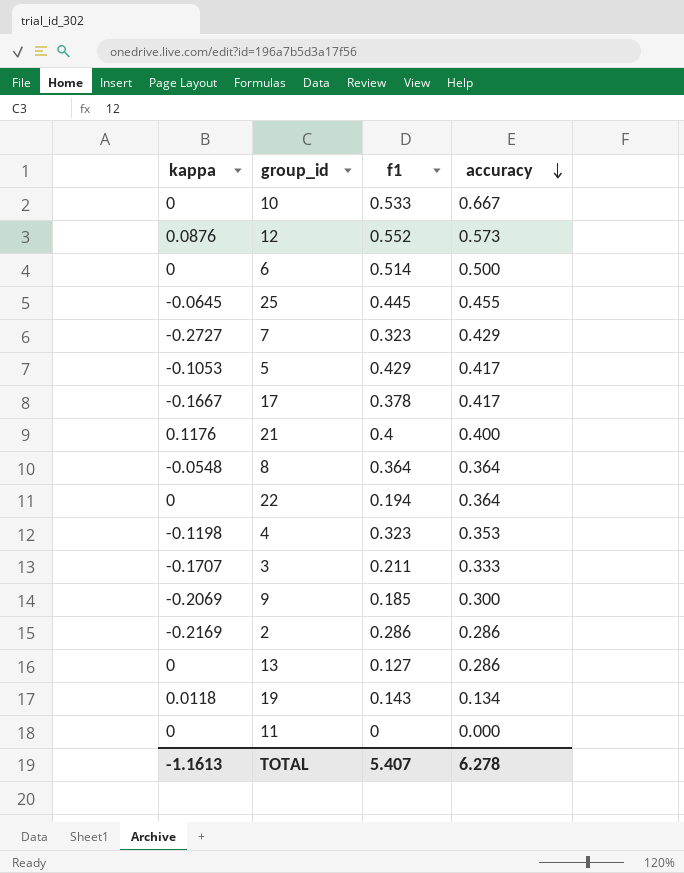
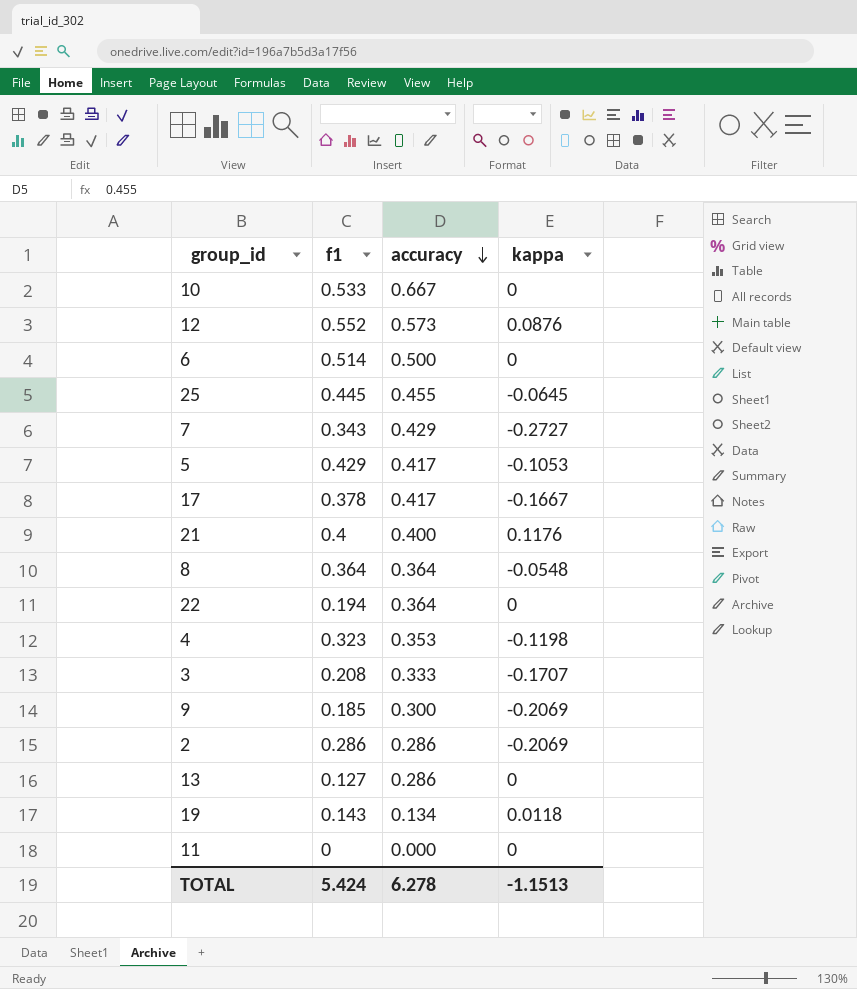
column kappa | position: 1 -> 4
7 | f1: 0.323 -> 0.343
3 | f1: 0.211 -> 0.208
2 | kappa: -0.2169 -> -0.2069
TOTAL | f1: 5.407 -> 5.424
TOTAL | kappa: -1.1613 -> -1.1513

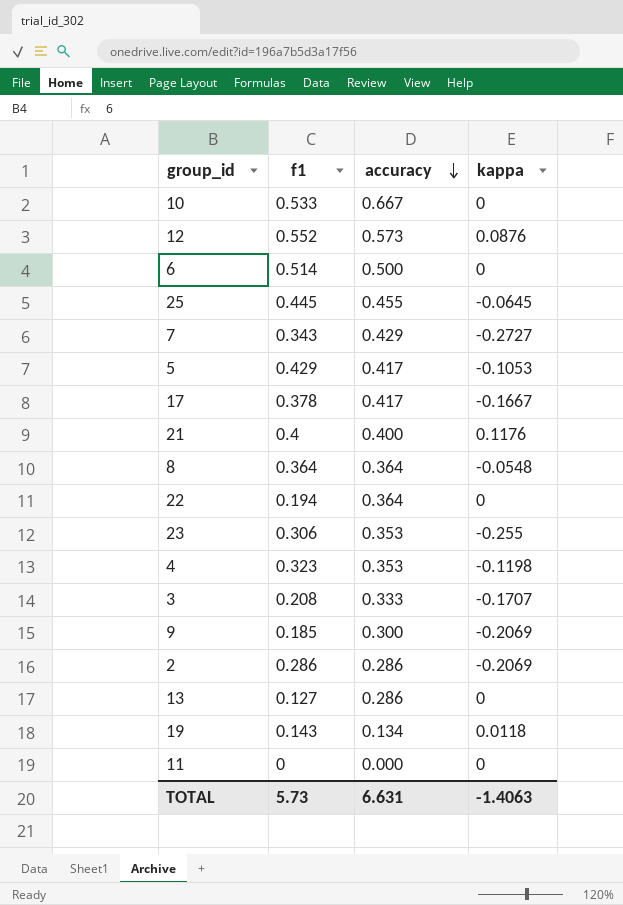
row 23: none -> 0.306 | 0.353 | -0.255
TOTAL | f1: 5.424 -> 5.73
TOTAL | accuracy: 6.278 -> 6.631
TOTAL | kappa: -1.1513 -> -1.4063

